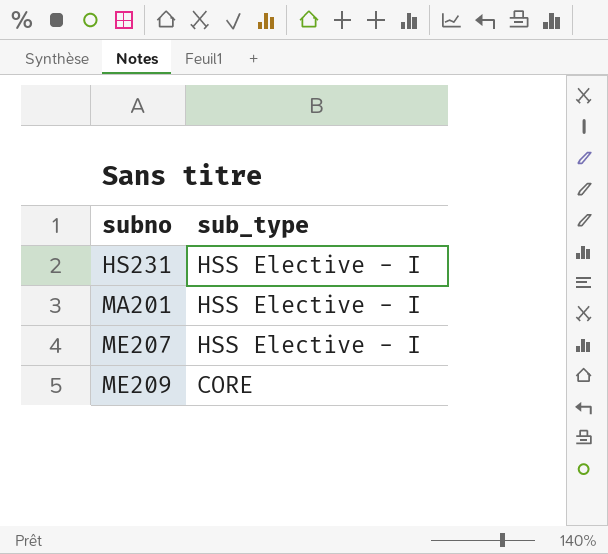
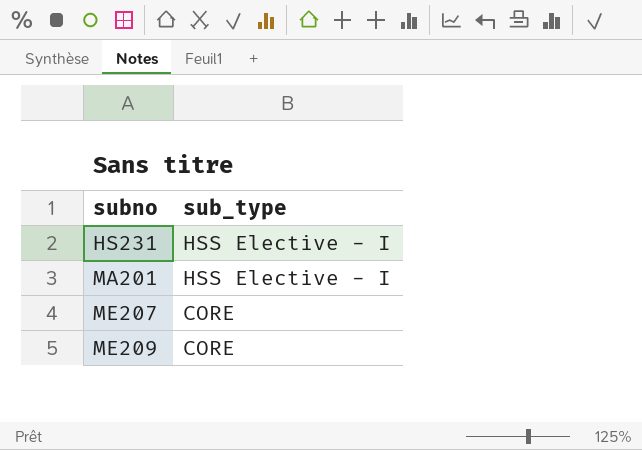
ME207 | sub_type: HSS Elective - I -> CORE

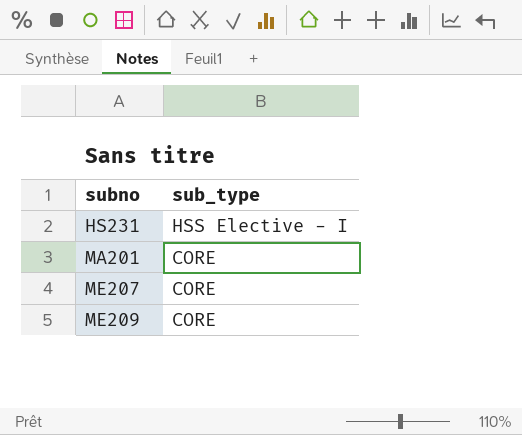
MA201 | sub_type: HSS Elective - I -> CORE

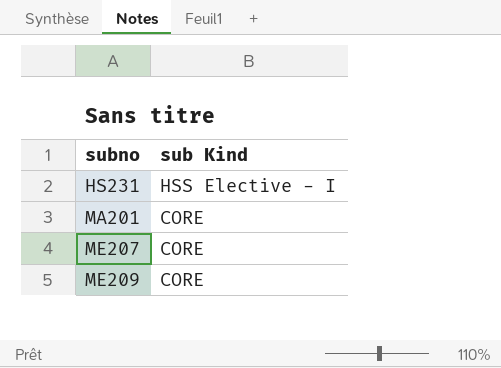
column name: sub_type -> sub Kind

